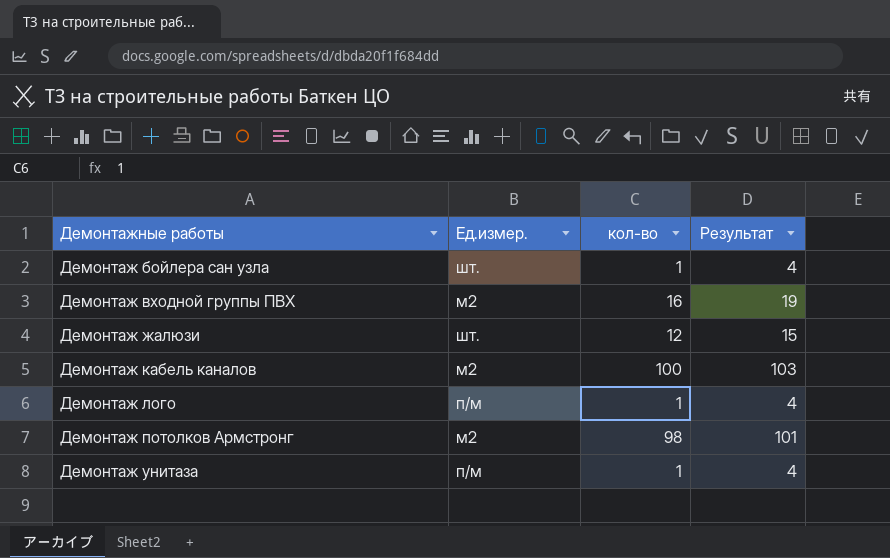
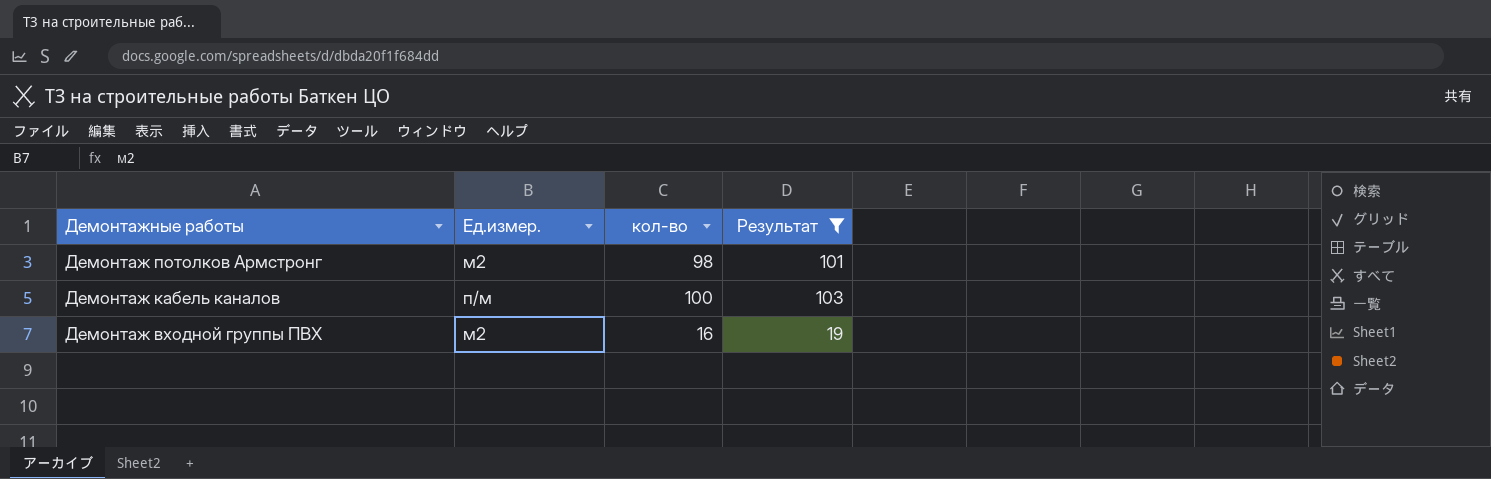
filter: none -> Результат >= 19
row order: Демонтажные работы ascending -> Демонтажные работы descending
Демонтаж кабель каналов | Ед.измер.: м2 -> п/м

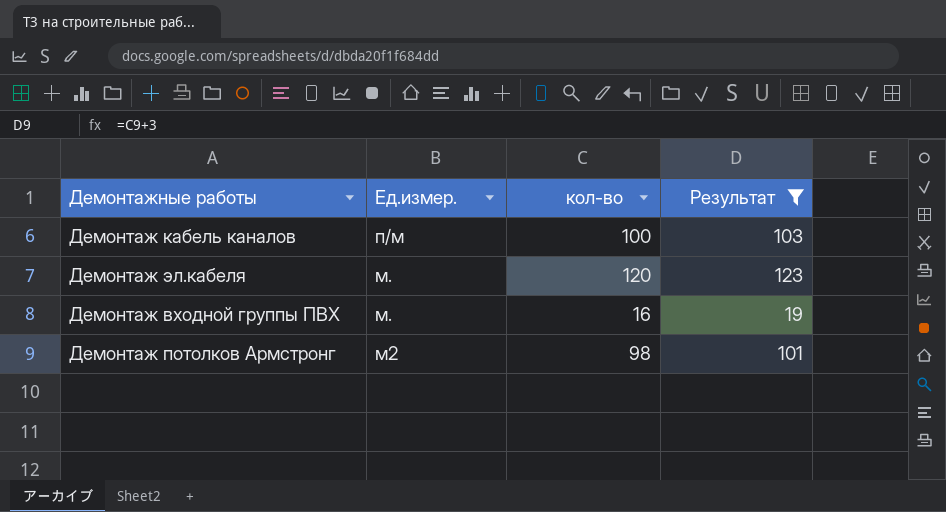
row order: Демонтажные работы descending -> Ед.измер. descending
row Демонтаж эл.кабеля: none -> м. | 120 | 123
Демонтаж входной группы ПВХ | Ед.измер.: м2 -> м.

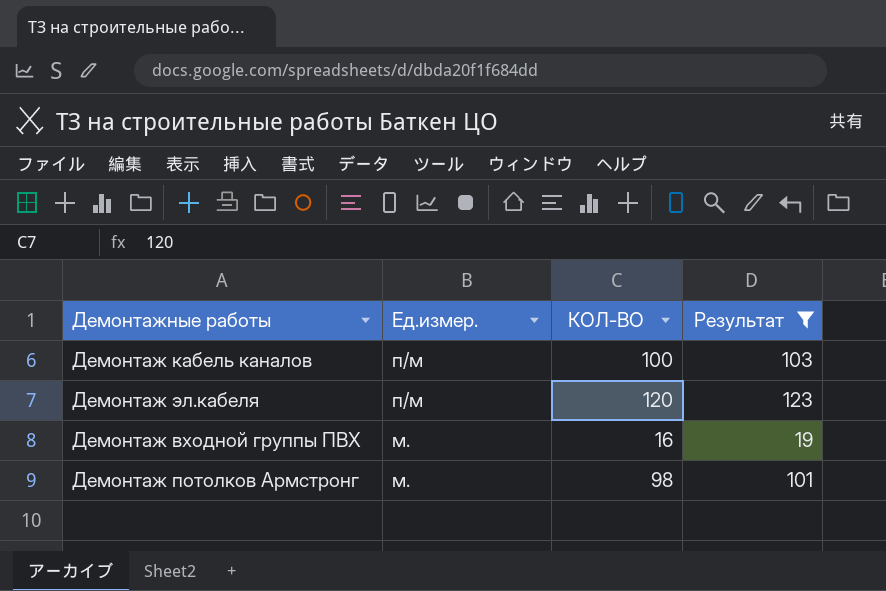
column name: кол-во -> КОЛ-ВО
Демонтаж эл.кабеля | Ед.измер.: м. -> п/м
Демонтаж потолков Армстронг | Ед.измер.: м2 -> м.

